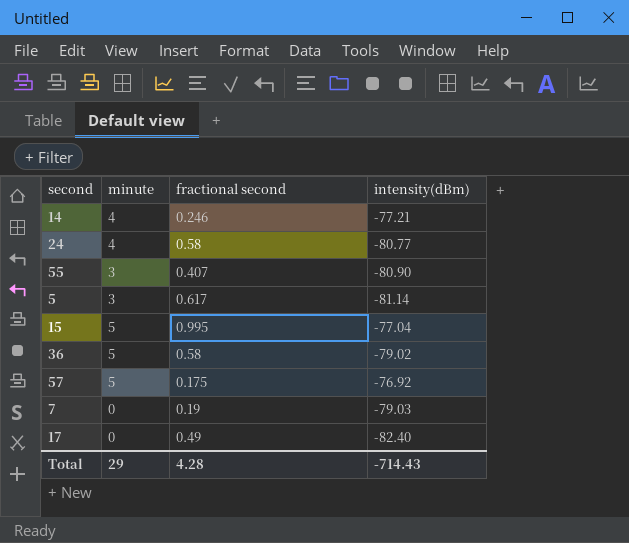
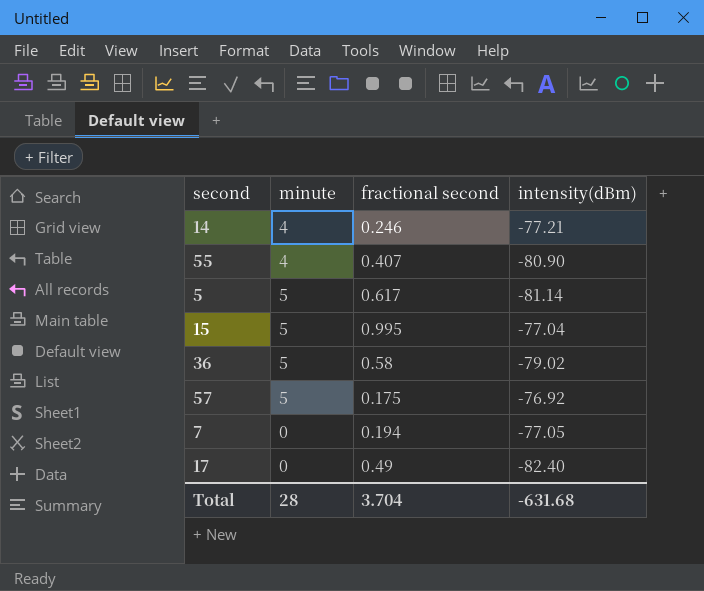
row 24: 4 | 0.58 | -80.77 -> none
55 | minute: 3 -> 4
5 | minute: 3 -> 5
7 | fractional second: 0.19 -> 0.194
7 | intensity(dBm): -79.03 -> -77.05
Total | minute: 29 -> 28
Total | fractional second: 4.28 -> 3.704
Total | intensity(dBm): -714.43 -> -631.68

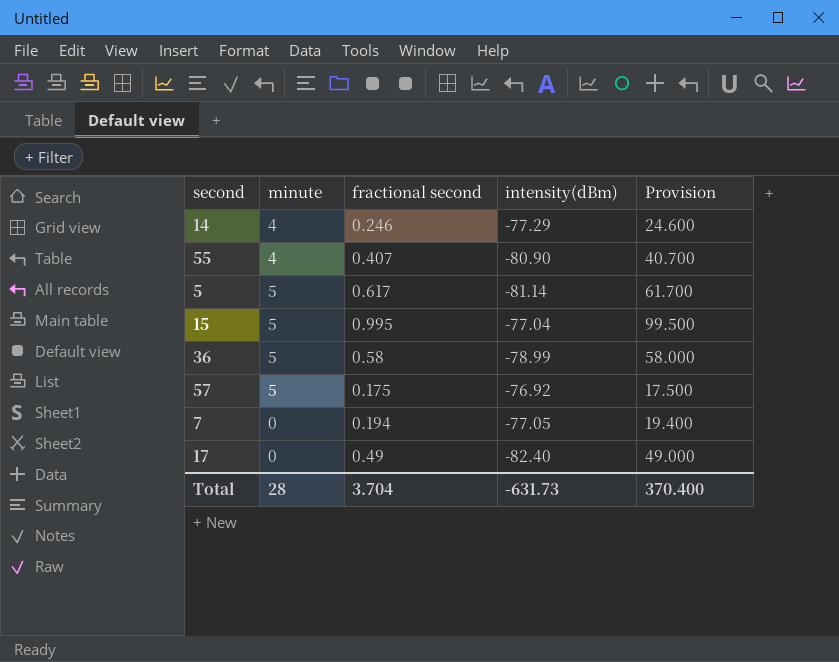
column Provision | formula: none -> [fractional second] * 100
14 | intensity(dBm): -77.21 -> -77.29
36 | intensity(dBm): -79.02 -> -78.99
Total | intensity(dBm): -631.68 -> -631.73

